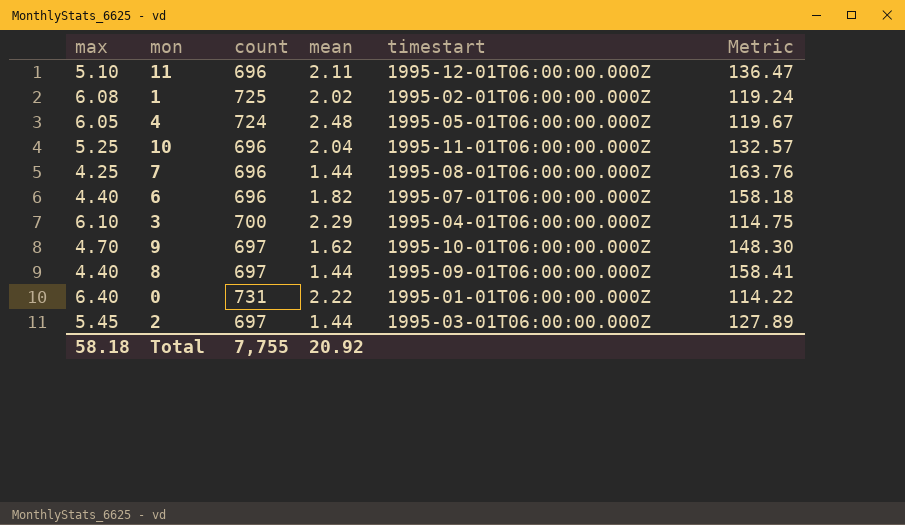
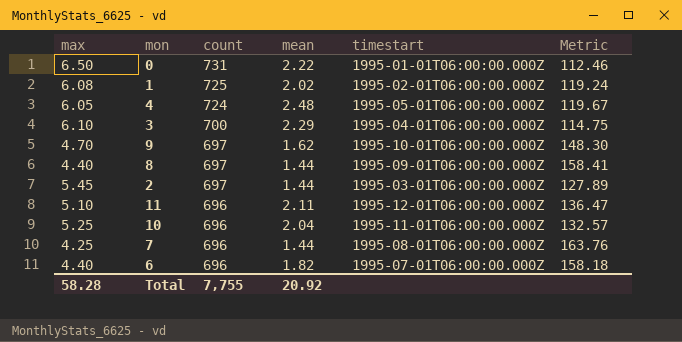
row order: none -> count descending
0 | max: 6.40 -> 6.50
0 | Metric: 114.22 -> 112.46
Total | max: 58.18 -> 58.28

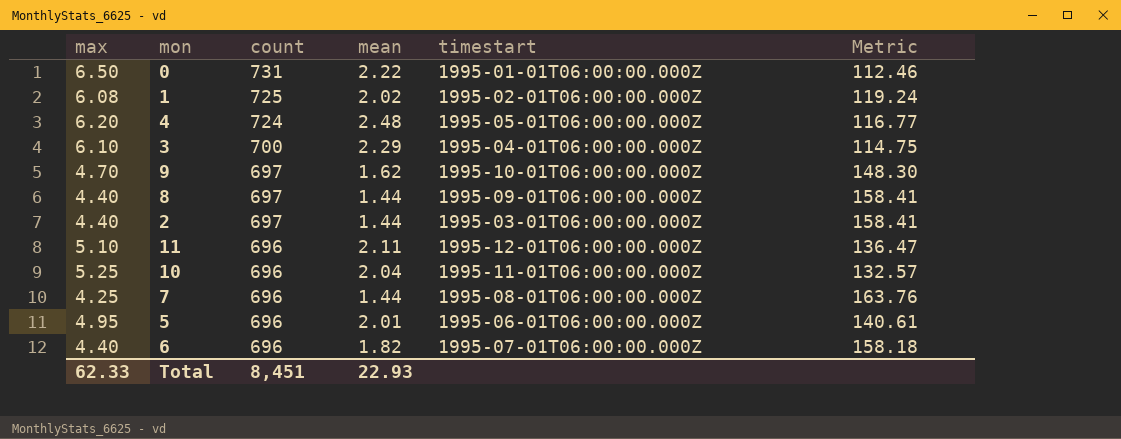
4 | max: 6.05 -> 6.20
4 | Metric: 119.67 -> 116.77
2 | max: 5.45 -> 4.40
2 | Metric: 127.89 -> 158.41
row 5: none -> 4.95 | 696 | 2.01 | 1995-06-01T06:00:00.000Z | 140.61
Total | max: 58.28 -> 62.33
Total | count: 7,755 -> 8,451
Total | mean: 20.92 -> 22.93

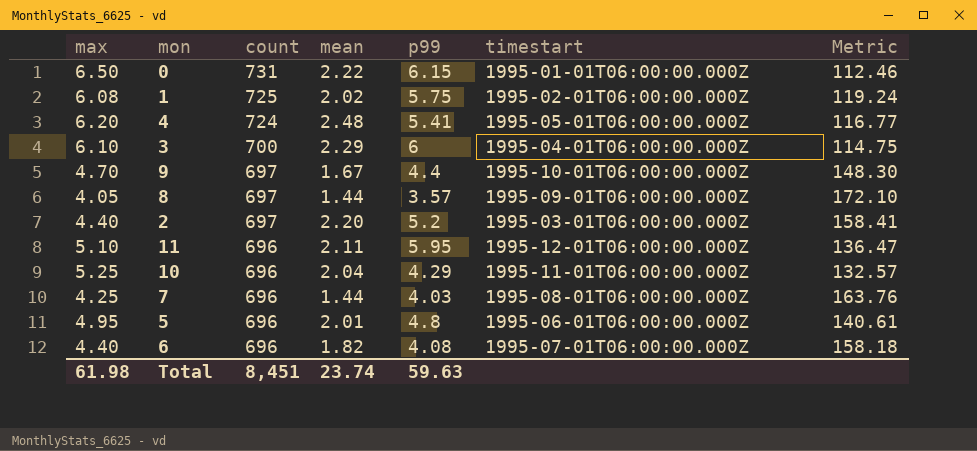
column p99 | position: none -> 5
9 | mean: 1.62 -> 1.67
8 | max: 4.40 -> 4.05
8 | Metric: 158.41 -> 172.10
2 | mean: 1.44 -> 2.20
Total | max: 62.33 -> 61.98
Total | mean: 22.93 -> 23.74

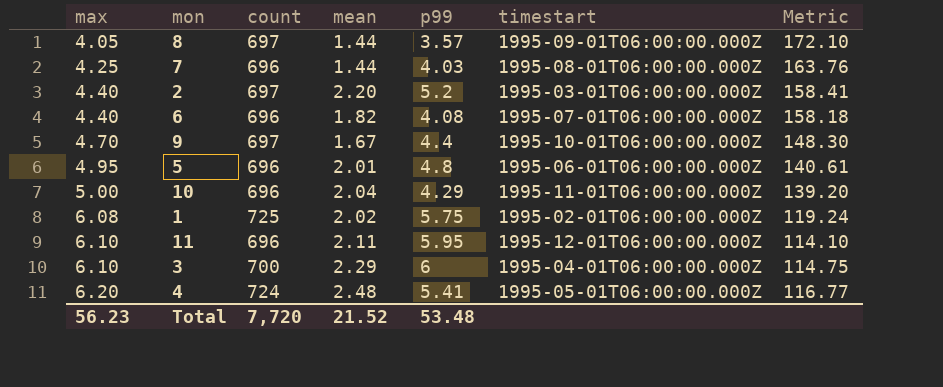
row order: count descending -> max ascending
row 0: 6.50 | 731 | 2.22 | 6.15 | 1995-01-01T06:00:00.000Z | 112.46 -> none
10 | max: 5.25 -> 5.00
10 | Metric: 132.57 -> 139.20
11 | max: 5.10 -> 6.10
11 | Metric: 136.47 -> 114.10
Total | max: 61.98 -> 56.23
Total | count: 8,451 -> 7,720
Total | mean: 23.74 -> 21.52
Total | p99: 59.63 -> 53.48

